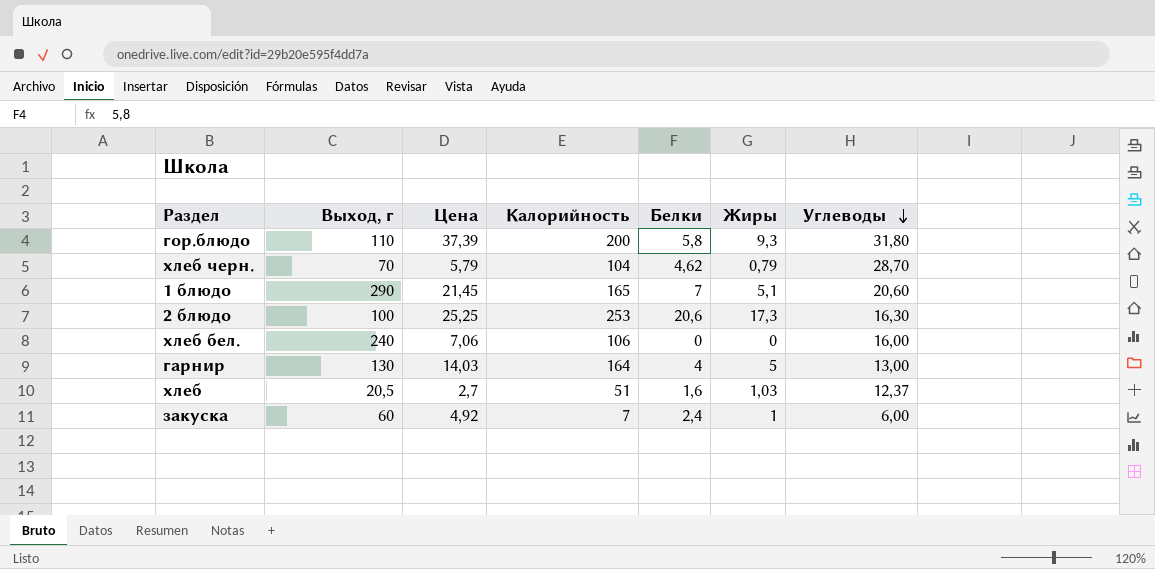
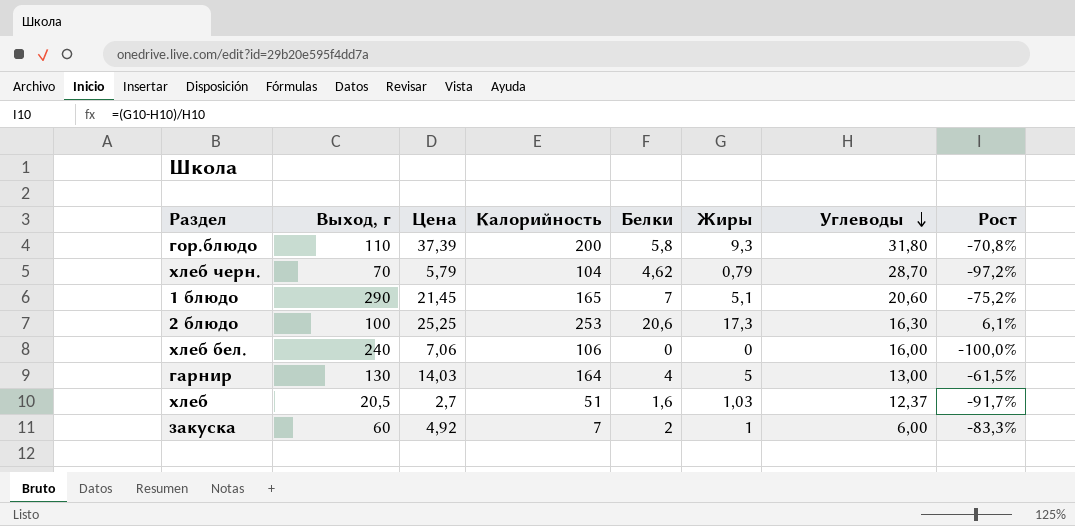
column Рост | formula: none -> ([Жиры] - [Углеводы]) / [Углеводы]
закуска | Белки: 2,4 -> 2

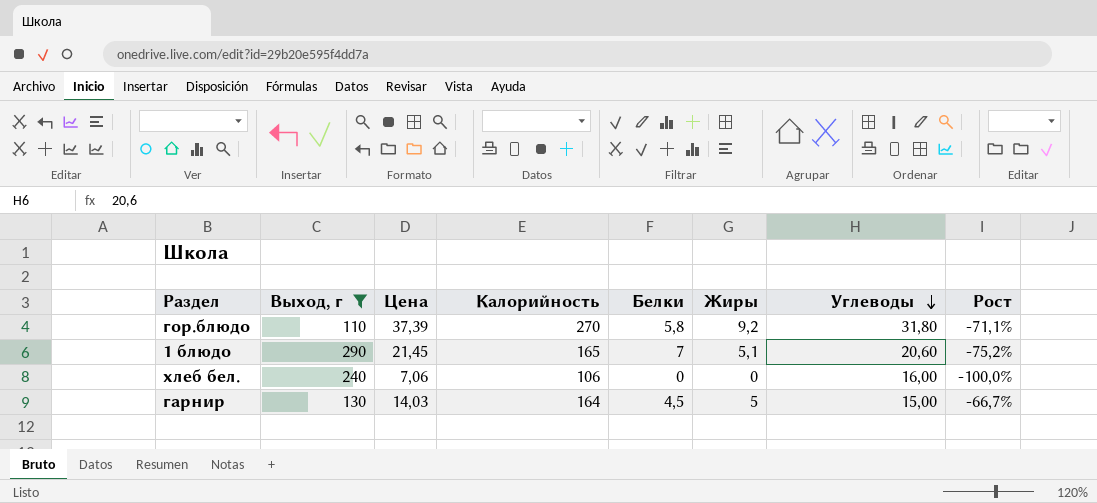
filter: none -> Выход, г >= 110
гор.блюдо | Калорийность: 200 -> 270
гор.блюдо | Жиры: 9,3 -> 9,2
гор.блюдо | Рост: -70,8% -> -71,1%
гарнир | Белки: 4 -> 4,5
гарнир | Углеводы: 13,00 -> 15,00
гарнир | Рост: -61,5% -> -66,7%

